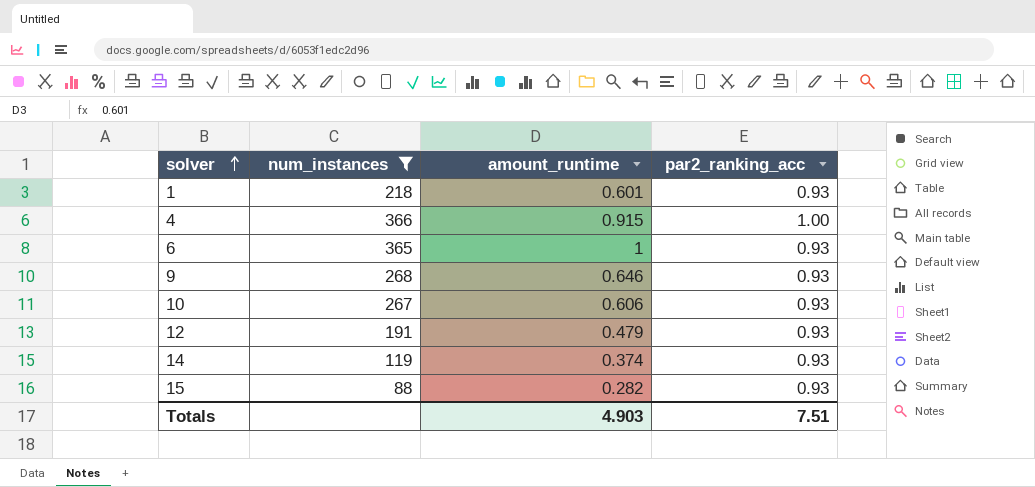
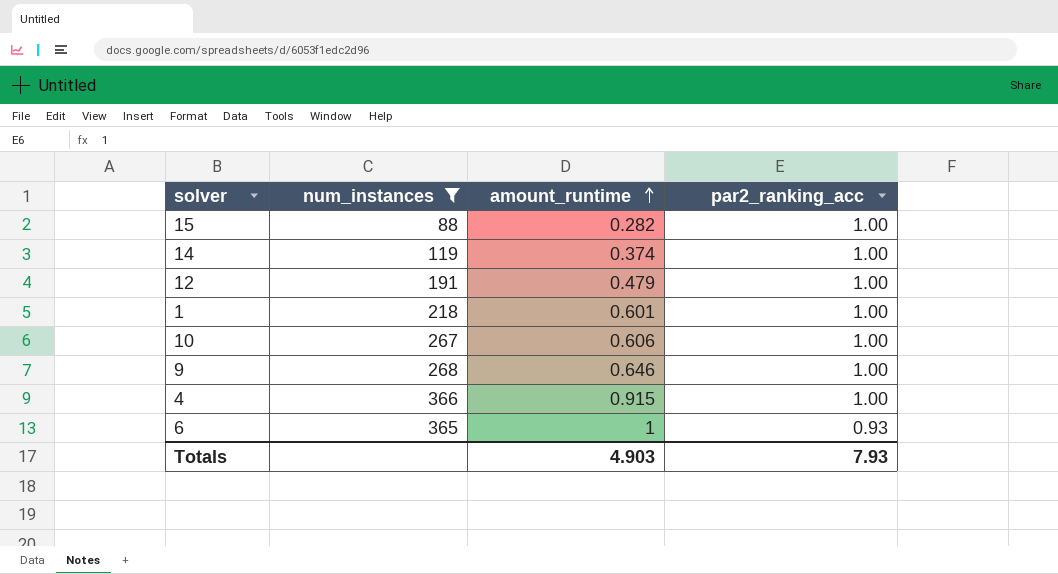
row order: solver ascending -> amount_runtime ascending
15 | par2_ranking_acc: 0.93 -> 1.00
14 | par2_ranking_acc: 0.93 -> 1.00
12 | par2_ranking_acc: 0.93 -> 1.00
1 | par2_ranking_acc: 0.93 -> 1.00
10 | par2_ranking_acc: 0.93 -> 1.00
9 | par2_ranking_acc: 0.93 -> 1.00
Totals | par2_ranking_acc: 7.51 -> 7.93

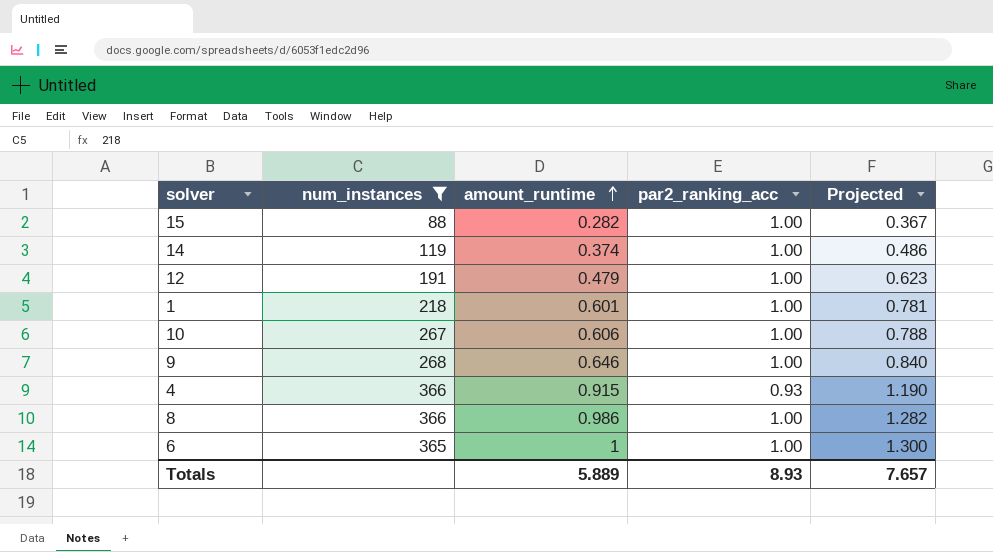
column Projected | formula: none -> [amount_runtime] * 1.3
4 | par2_ranking_acc: 1.00 -> 0.93
row 8: none -> 366 | 0.986 | 1.00 | 1.282
6 | par2_ranking_acc: 0.93 -> 1.00
Totals | amount_runtime: 4.903 -> 5.889
Totals | par2_ranking_acc: 7.93 -> 8.93

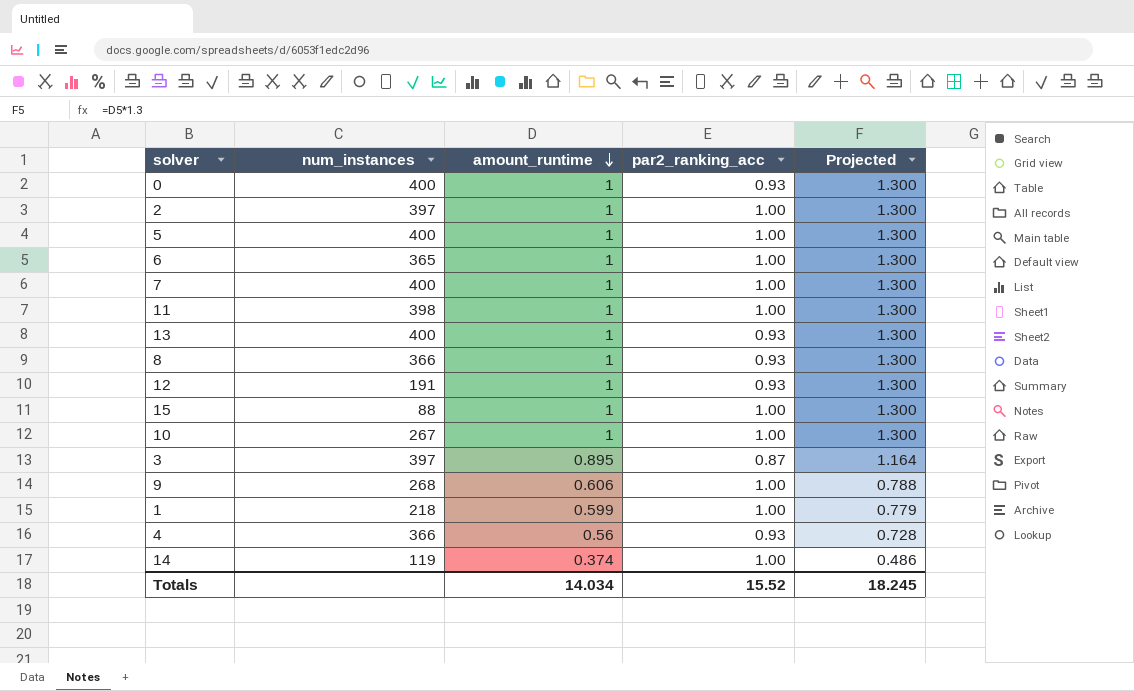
filter: num_instances <= 366 -> none
row order: amount_runtime ascending -> amount_runtime descending
8 | amount_runtime: 0.986 -> 1
8 | par2_ranking_acc: 1.00 -> 0.93
8 | Projected: 1.282 -> 1.300
12 | amount_runtime: 0.479 -> 1
12 | par2_ranking_acc: 1.00 -> 0.93
12 | Projected: 0.623 -> 1.300
15 | amount_runtime: 0.282 -> 1
15 | Projected: 0.367 -> 1.300
10 | amount_runtime: 0.606 -> 1
10 | Projected: 0.788 -> 1.300
9 | amount_runtime: 0.646 -> 0.606
9 | Projected: 0.840 -> 0.788
1 | amount_runtime: 0.601 -> 0.599
1 | Projected: 0.781 -> 0.779
4 | amount_runtime: 0.915 -> 0.56
4 | Projected: 1.190 -> 0.728
Totals | amount_runtime: 5.889 -> 14.034
Totals | par2_ranking_acc: 8.93 -> 15.52
Totals | Projected: 7.657 -> 18.245

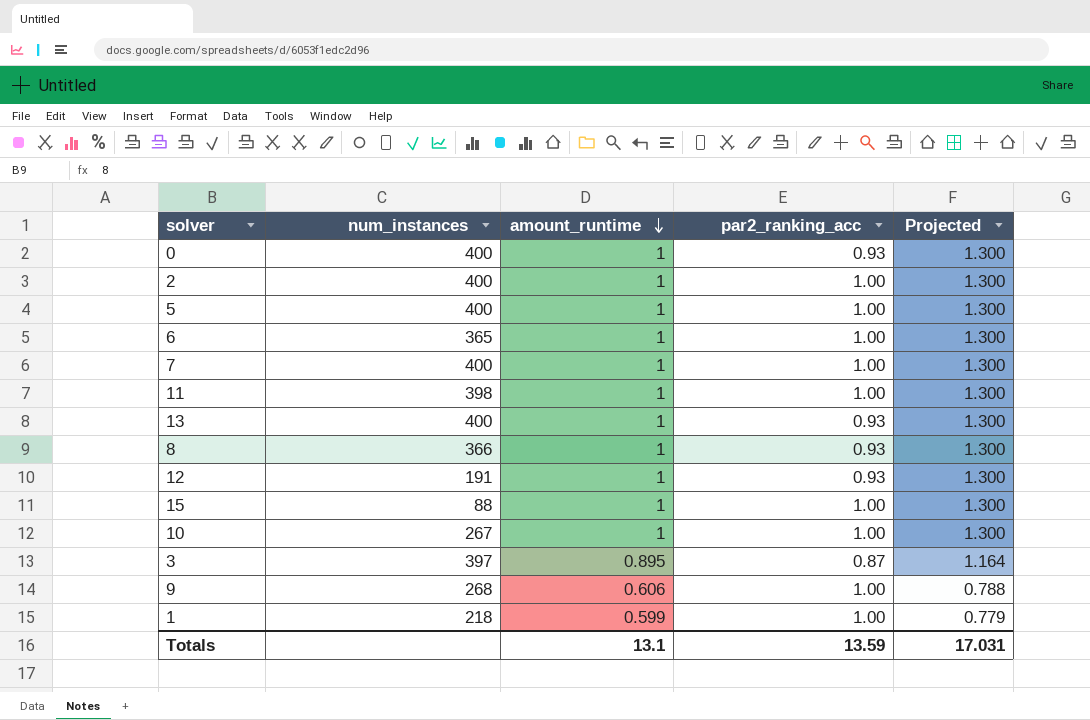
row 4: 366 | 0.56 | 0.93 | 0.728 -> none
row 14: 119 | 0.374 | 1.00 | 0.486 -> none
2 | num_instances: 397 -> 400
Totals | amount_runtime: 14.034 -> 13.1
Totals | par2_ranking_acc: 15.52 -> 13.59
Totals | Projected: 18.245 -> 17.031

